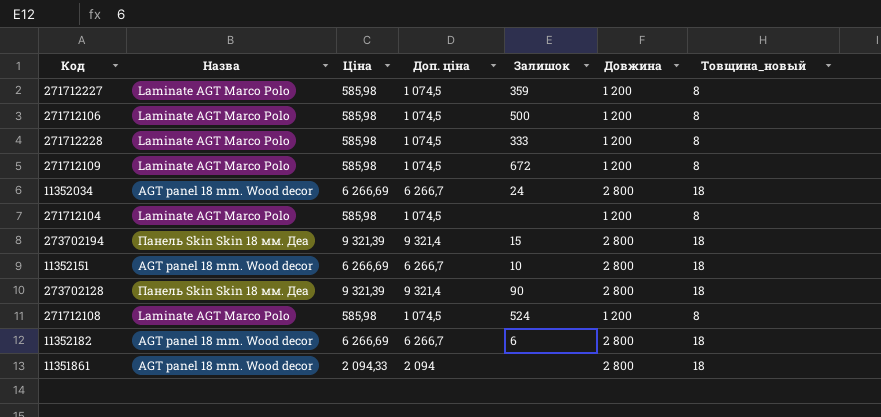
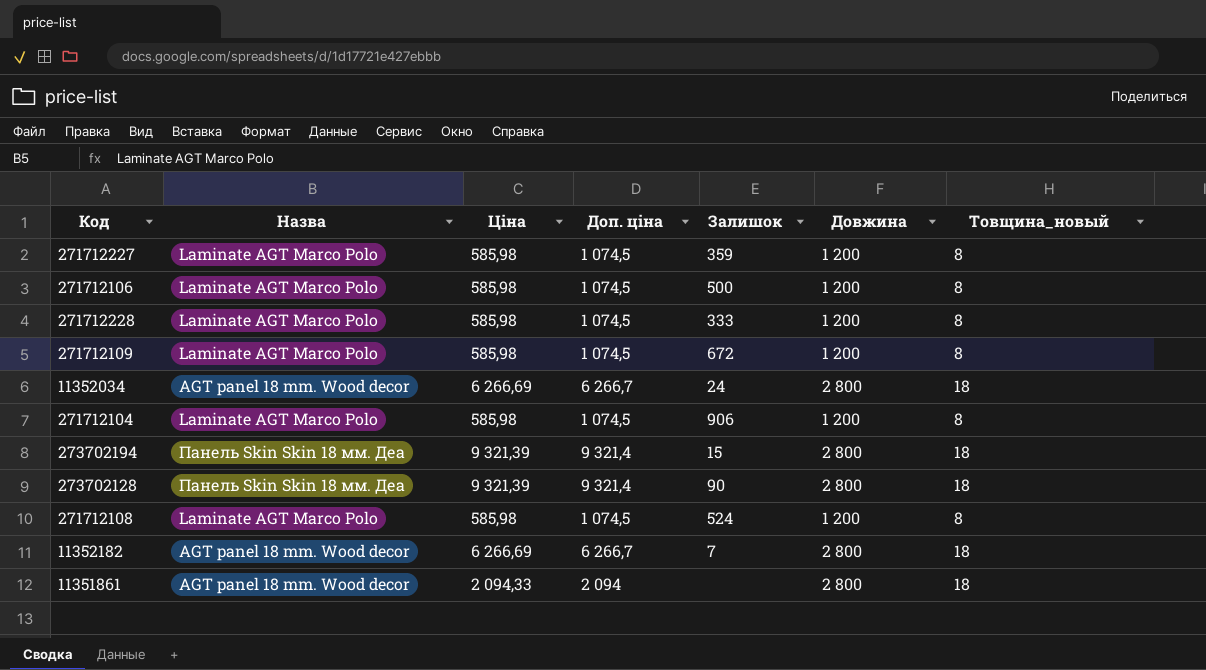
row 11352151: AGT panel 18 mm. Wood decor | 6 266,69 | 6 266,7 | 10 | 2 800 | 18 -> none
271712104 | Залишок: none -> 906
11352182 | Залишок: 6 -> 7

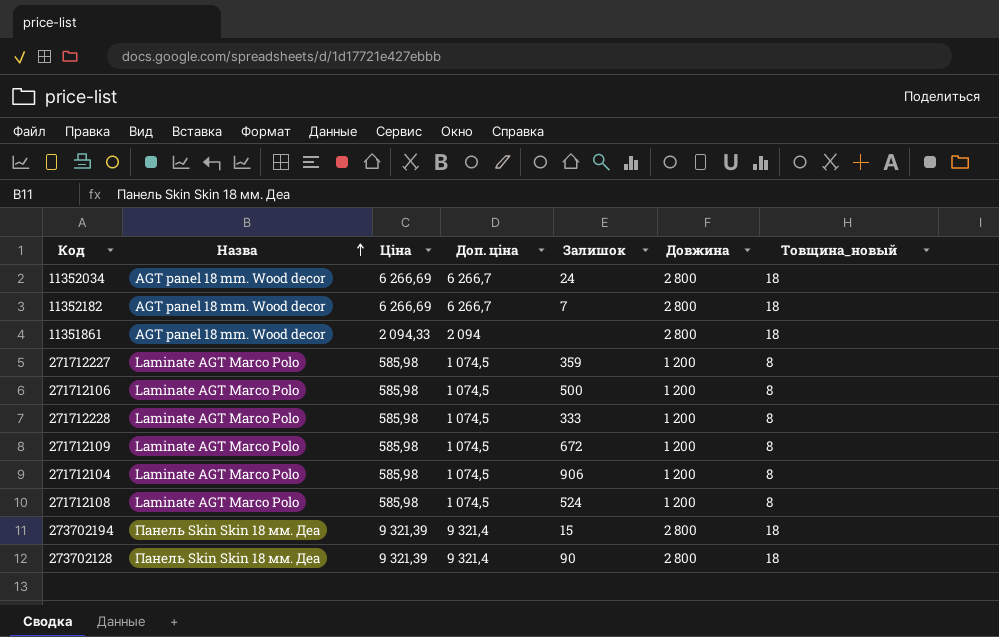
row order: none -> Назва ascending

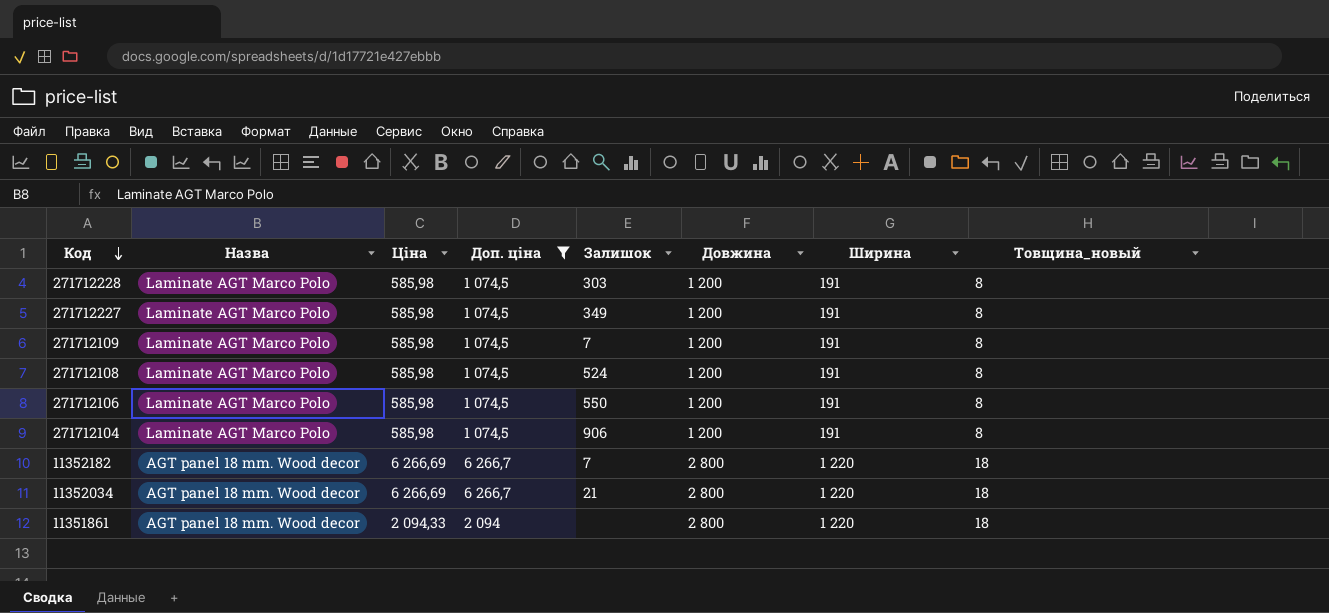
filter: none -> Доп. ціна != 9 321,4
row order: Назва ascending -> Код descending
column Ширина | position: none -> 7
271712228 | Залишок: 333 -> 303
271712227 | Залишок: 359 -> 349
271712109 | Залишок: 672 -> 7
271712106 | Залишок: 500 -> 550
11352034 | Залишок: 24 -> 21

